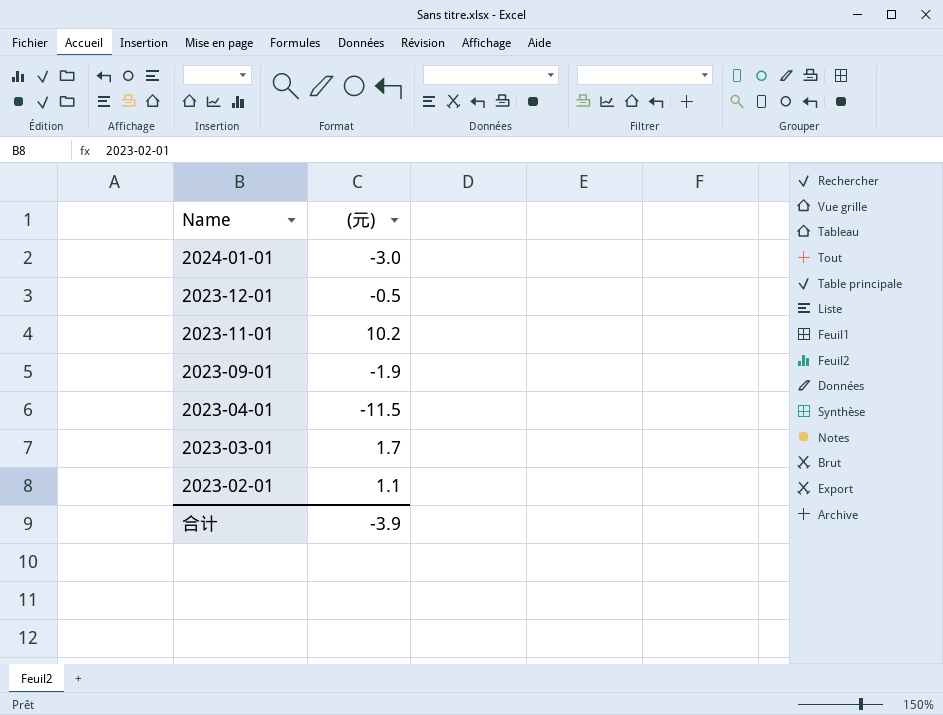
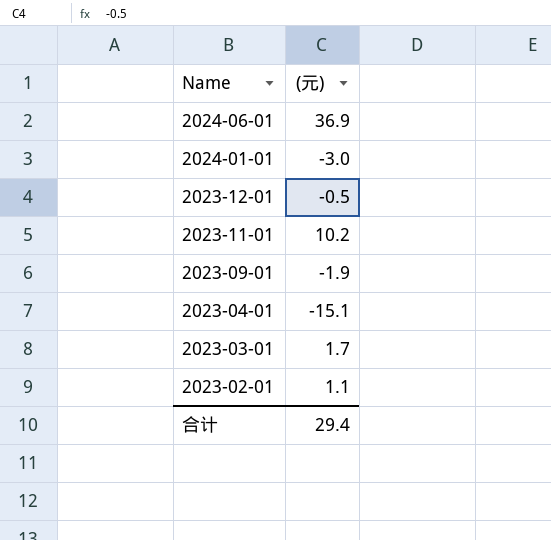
row 2024-06-01: none -> 36.9
2023-04-01 | (元): -11.5 -> -15.1
合计 | (元): -3.9 -> 29.4

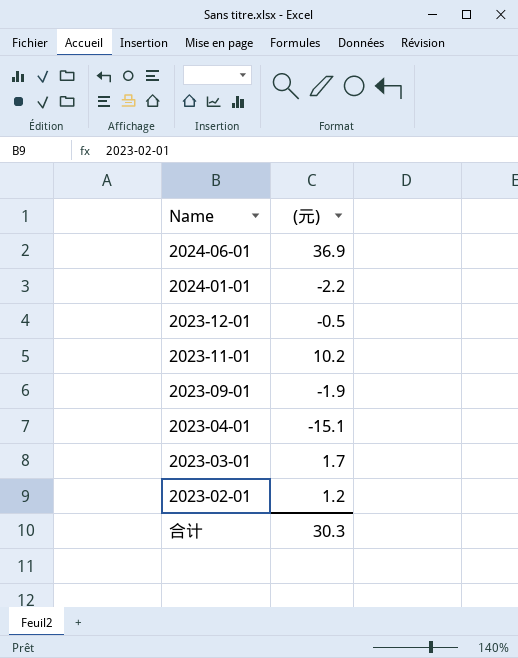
2024-01-01 | (元): -3.0 -> -2.2
2023-02-01 | (元): 1.1 -> 1.2
合计 | (元): 29.4 -> 30.3

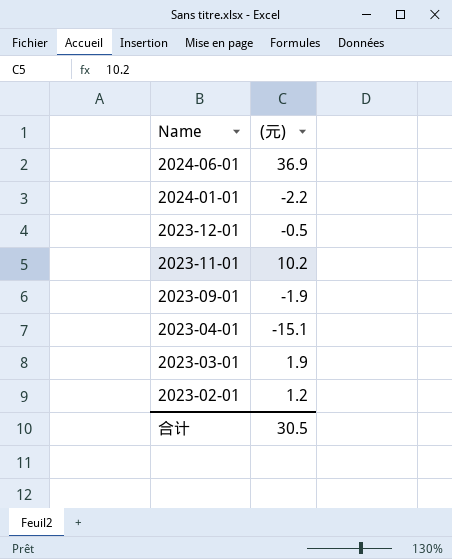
2023-03-01 | (元): 1.7 -> 1.9
合计 | (元): 30.3 -> 30.5

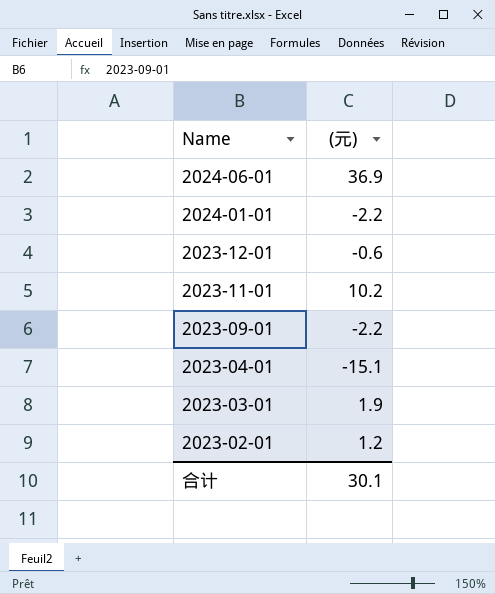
2023-12-01 | (元): -0.5 -> -0.6
2023-09-01 | (元): -1.9 -> -2.2
合计 | (元): 30.5 -> 30.1

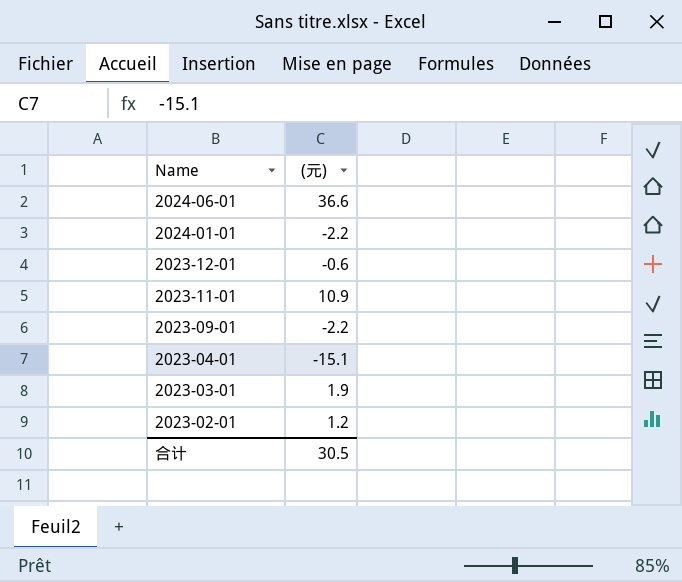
2024-06-01 | (元): 36.9 -> 36.6
2023-11-01 | (元): 10.2 -> 10.9
合计 | (元): 30.1 -> 30.5

